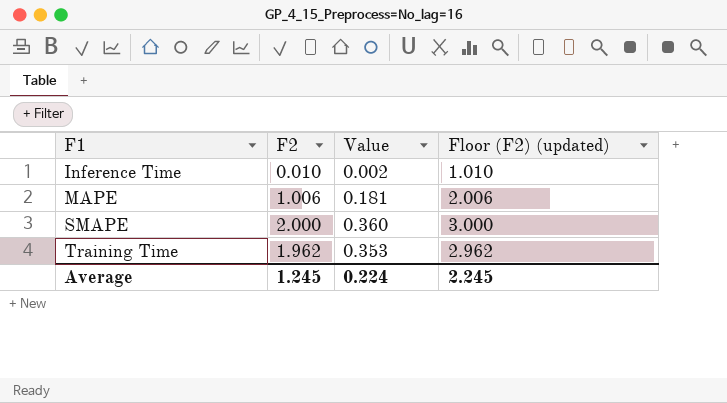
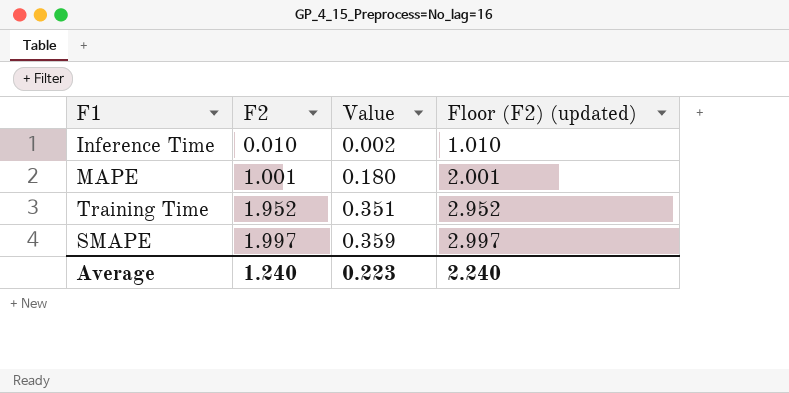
row order: F1 ascending -> F2 ascending
MAPE | F2: 1.006 -> 1.001
MAPE | Value: 0.181 -> 0.180
MAPE | Floor (F2) (updated): 2.006 -> 2.001
Training Time | F2: 1.962 -> 1.952
Training Time | Value: 0.353 -> 0.351
Training Time | Floor (F2) (updated): 2.962 -> 2.952
SMAPE | F2: 2.000 -> 1.997
SMAPE | Value: 0.360 -> 0.359
SMAPE | Floor (F2) (updated): 3.000 -> 2.997
Average | F2: 1.245 -> 1.240
Average | Value: 0.224 -> 0.223
Average | Floor (F2) (updated): 2.245 -> 2.240

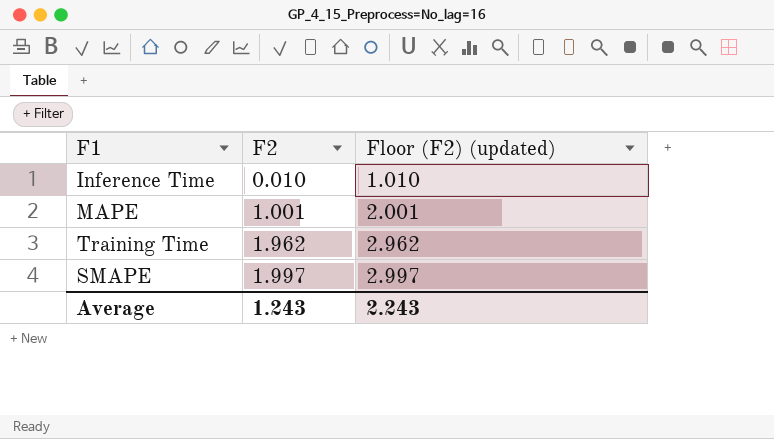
column Value | formula: [F2] * 0.18 -> none
Training Time | F2: 1.952 -> 1.962
Training Time | Floor (F2) (updated): 2.952 -> 2.962
Average | F2: 1.240 -> 1.243
Average | Floor (F2) (updated): 2.240 -> 2.243

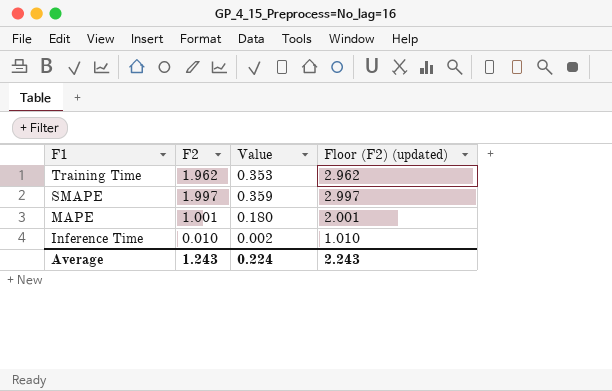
row order: F2 ascending -> F1 descending
column Value | formula: none -> [F2] * 0.18

